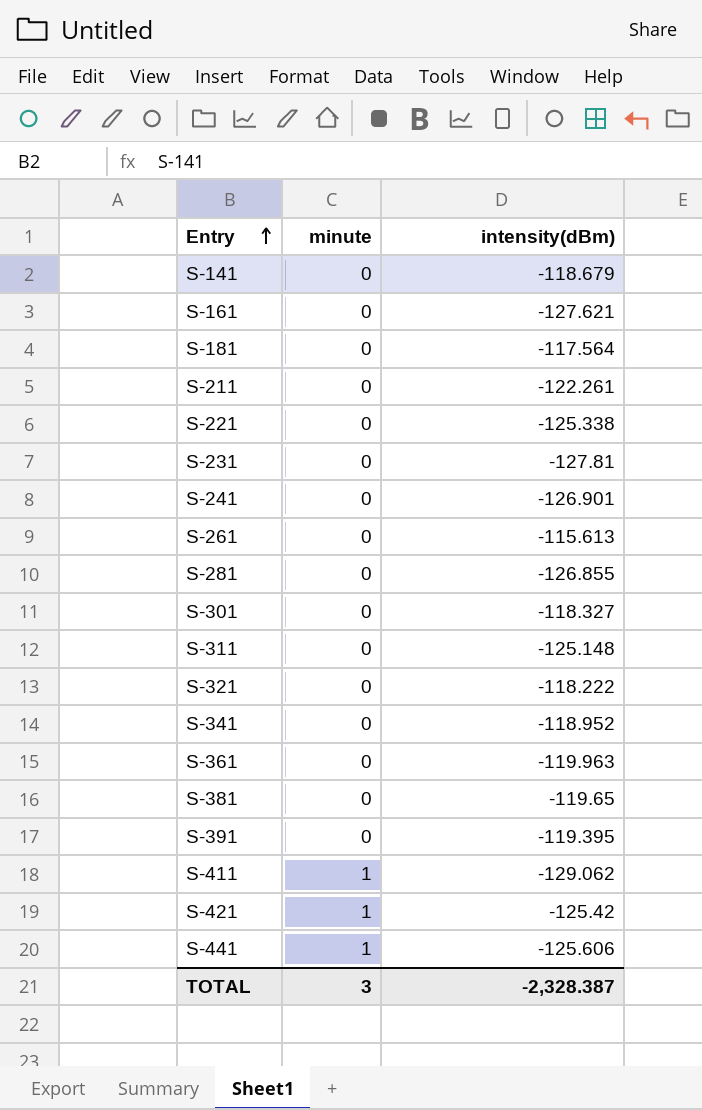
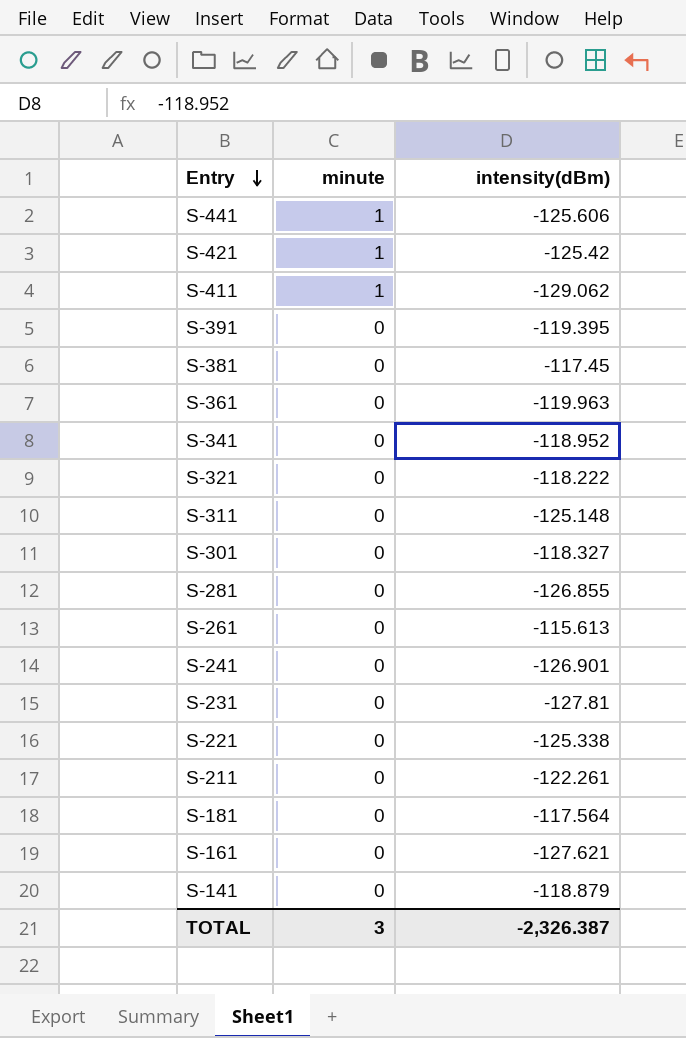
row order: Entry ascending -> Entry descending
S-381 | intensity(dBm): -119.65 -> -117.45
S-141 | intensity(dBm): -118.679 -> -118.879
TOTAL | intensity(dBm): -2,328.387 -> -2,326.387

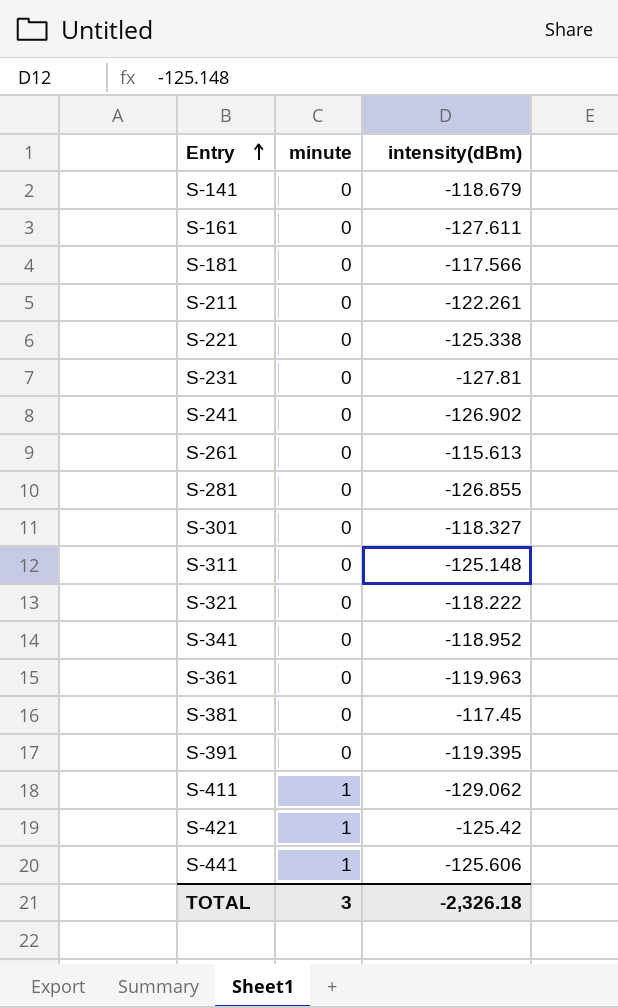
row order: Entry descending -> Entry ascending
S-141 | intensity(dBm): -118.879 -> -118.679
S-161 | intensity(dBm): -127.621 -> -127.611
S-181 | intensity(dBm): -117.564 -> -117.566
S-241 | intensity(dBm): -126.901 -> -126.902
TOTAL | intensity(dBm): -2,326.387 -> -2,326.18

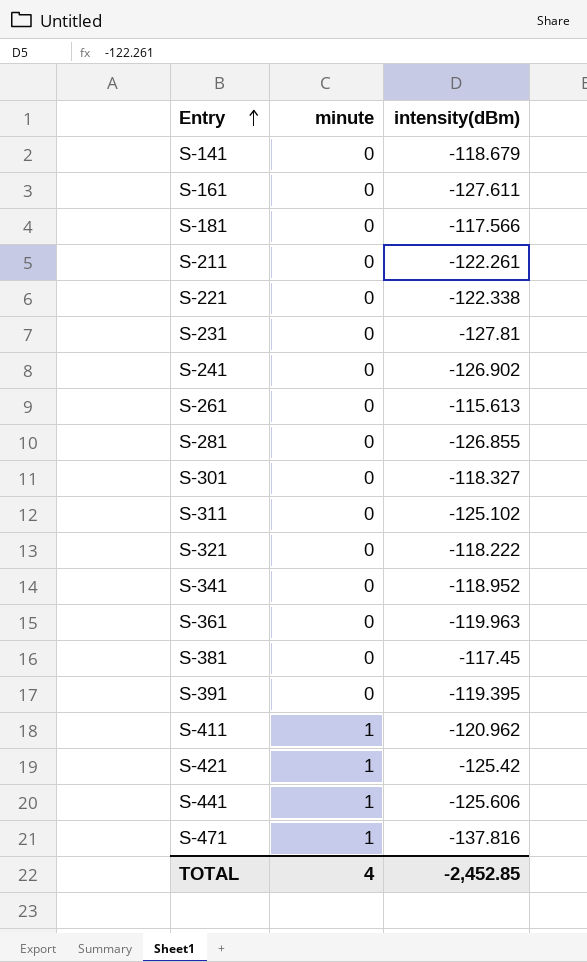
S-221 | intensity(dBm): -125.338 -> -122.338
S-311 | intensity(dBm): -125.148 -> -125.102
S-411 | intensity(dBm): -129.062 -> -120.962
row S-471: none -> 1 | -137.816
TOTAL | minute: 3 -> 4
TOTAL | intensity(dBm): -2,326.18 -> -2,452.85

